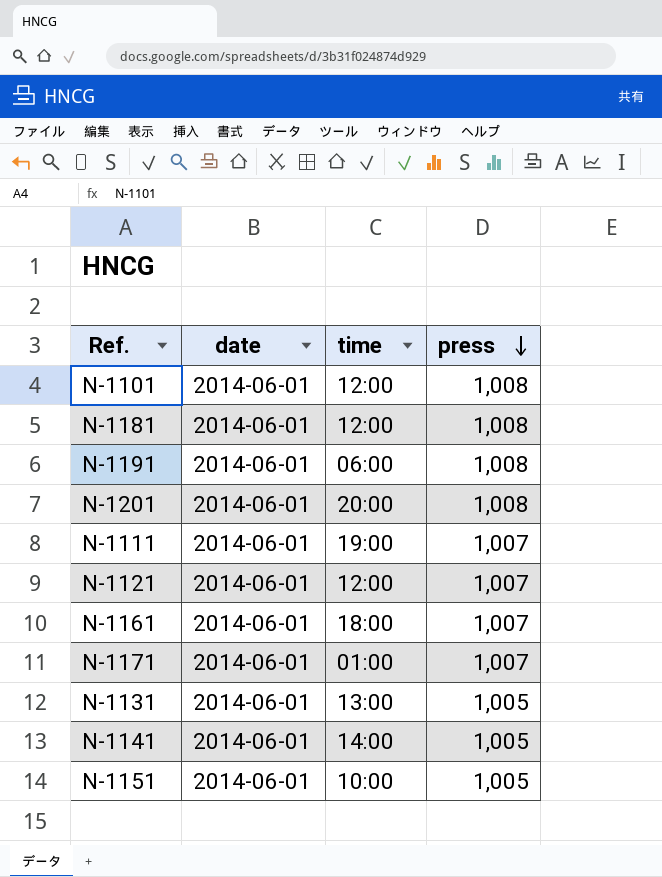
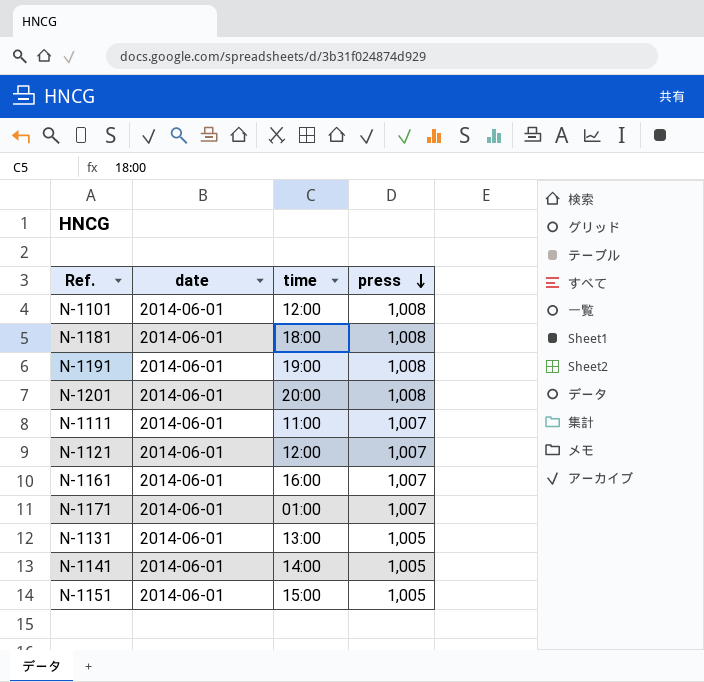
N-1181 | time: 12:00 -> 18:00
N-1191 | time: 06:00 -> 19:00
N-1111 | time: 19:00 -> 11:00
N-1161 | time: 18:00 -> 16:00
N-1151 | time: 10:00 -> 15:00

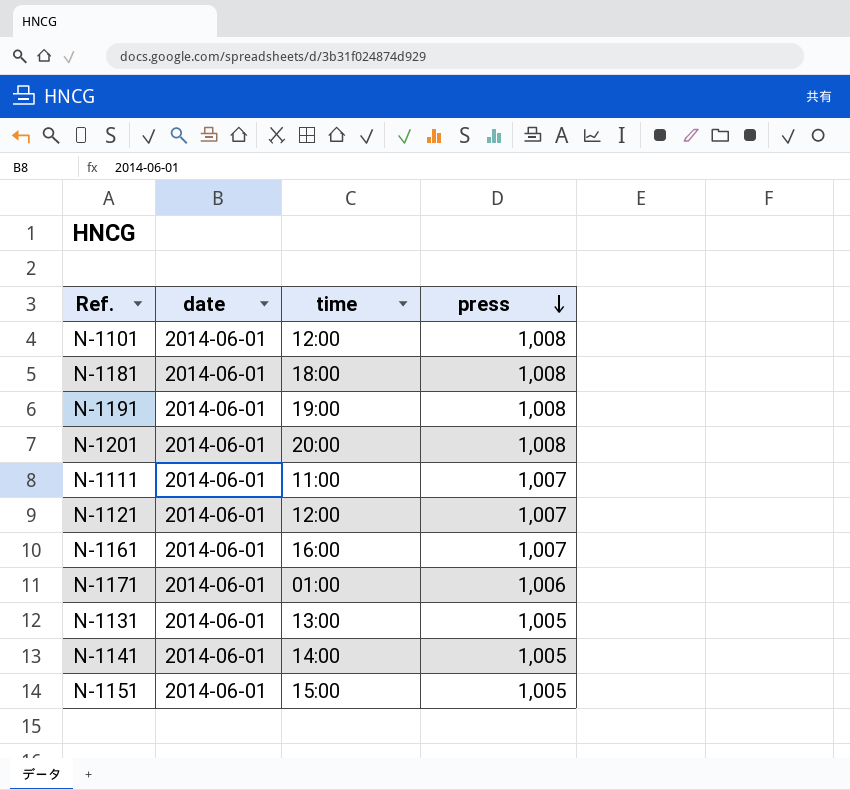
N-1171 | press: 1,007 -> 1,006

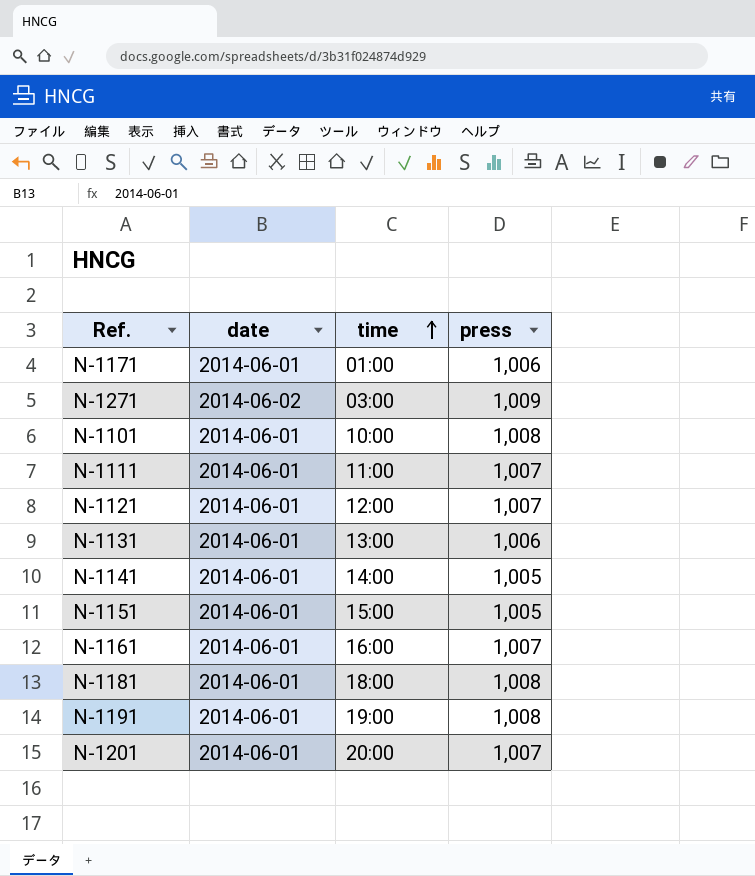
row order: press descending -> time ascending
row N-1271: none -> 2014-06-02 | 03:00 | 1,009
N-1101 | time: 12:00 -> 10:00
N-1131 | press: 1,005 -> 1,006
N-1201 | press: 1,008 -> 1,007

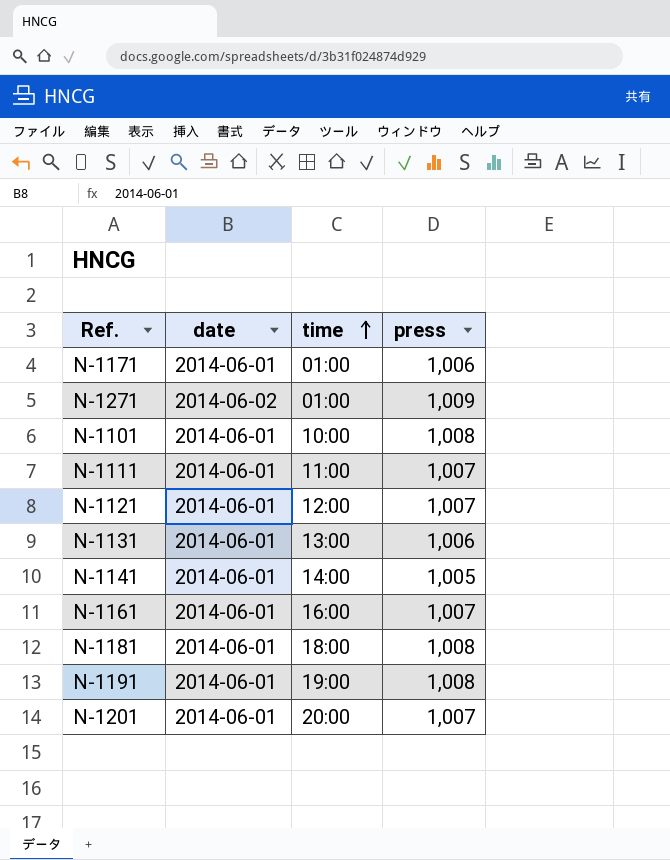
row N-1151: 2014-06-01 | 15:00 | 1,005 -> none
N-1271 | time: 03:00 -> 01:00

